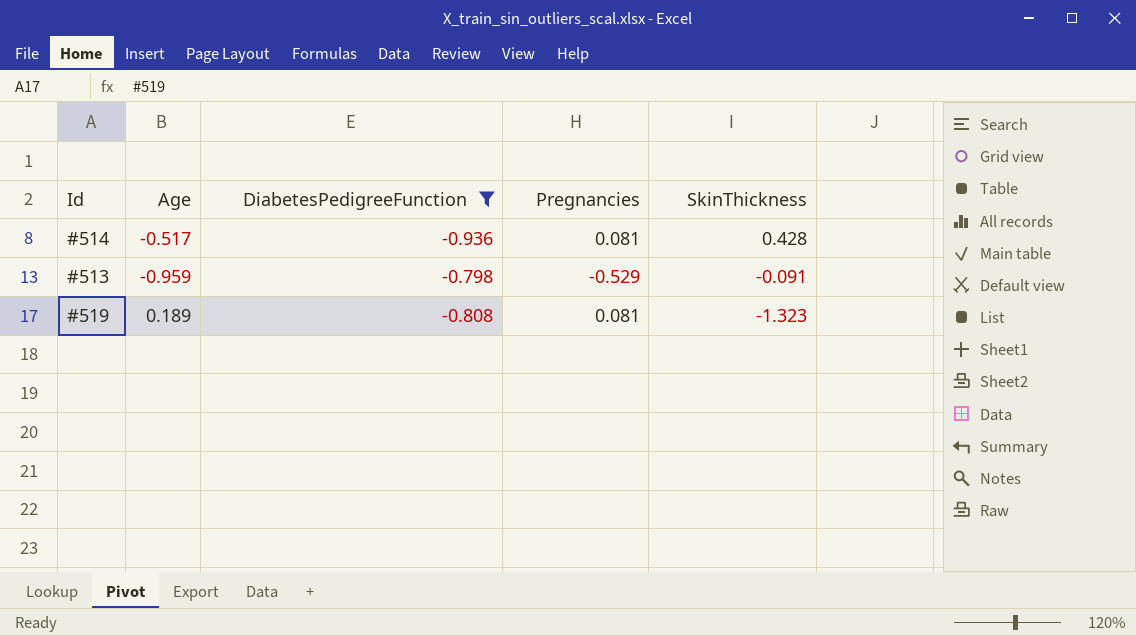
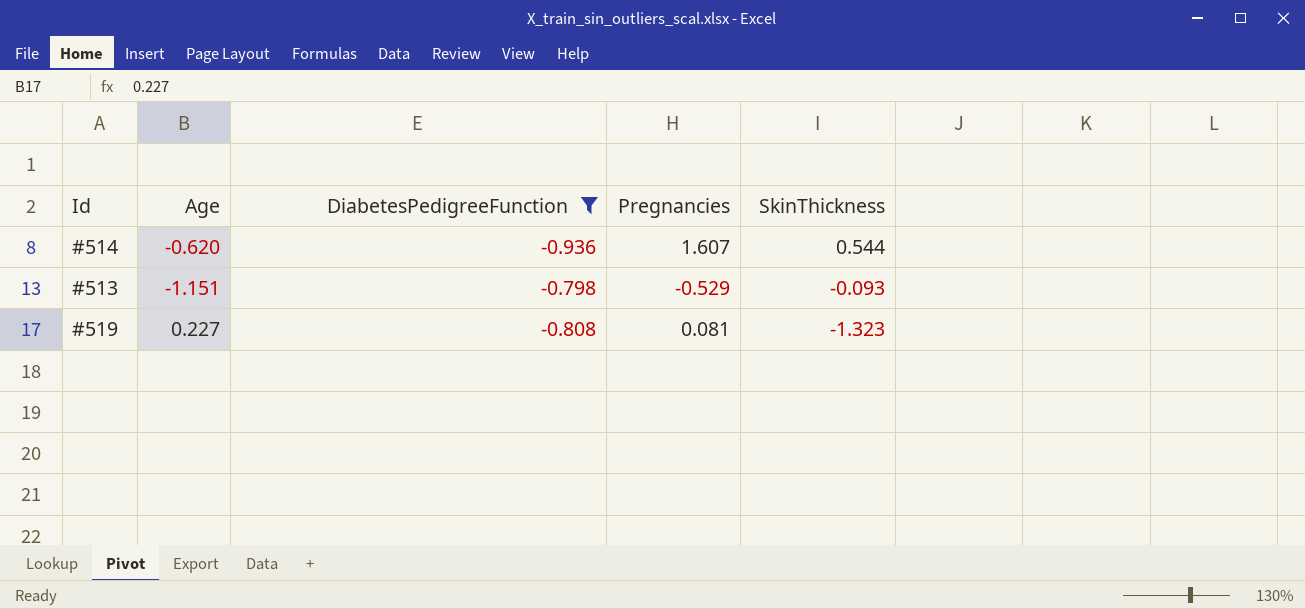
#514 | Age: -0.517 -> -0.620
#514 | Pregnancies: 0.081 -> 1.607
#514 | SkinThickness: 0.428 -> 0.544
#513 | Age: -0.959 -> -1.151
#513 | SkinThickness: -0.091 -> -0.093
#519 | Age: 0.189 -> 0.227

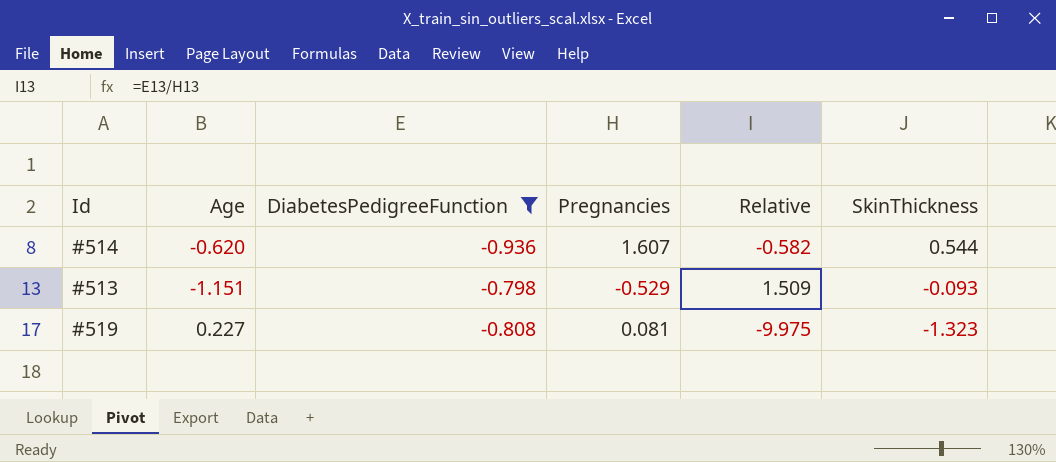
column Relative | formula: none -> [DiabetesPedigreeFunction] / [Pregnancies]

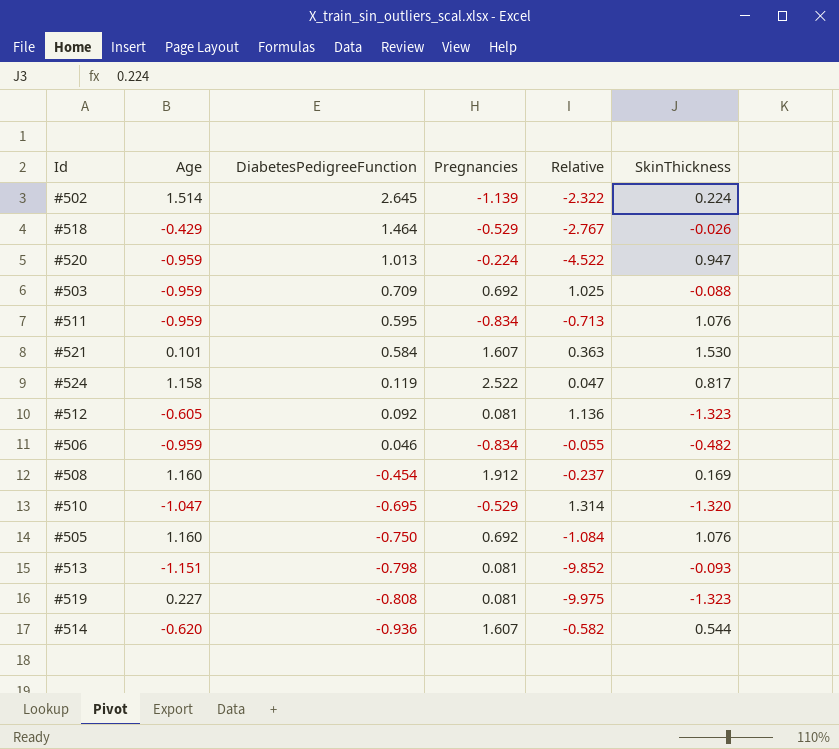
filter: DiabetesPedigreeFunction <= -0.798 -> none
row order: SkinThickness descending -> DiabetesPedigreeFunction descending
#513 | Pregnancies: -0.529 -> 0.081
#513 | Relative: 1.509 -> -9.852

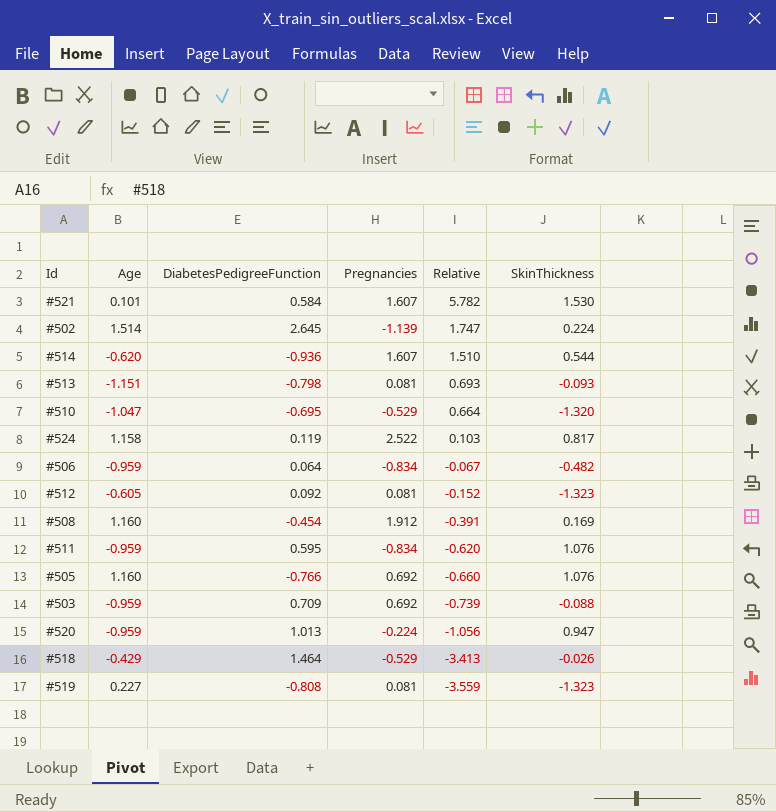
row order: DiabetesPedigreeFunction descending -> Relative descending
column Relative | formula: [DiabetesPedigreeFunction] / [Pregnancies] -> [DiabetesPedigreeFunction] / [Age]
#506 | DiabetesPedigreeFunction: 0.046 -> 0.064
#505 | DiabetesPedigreeFunction: -0.750 -> -0.766

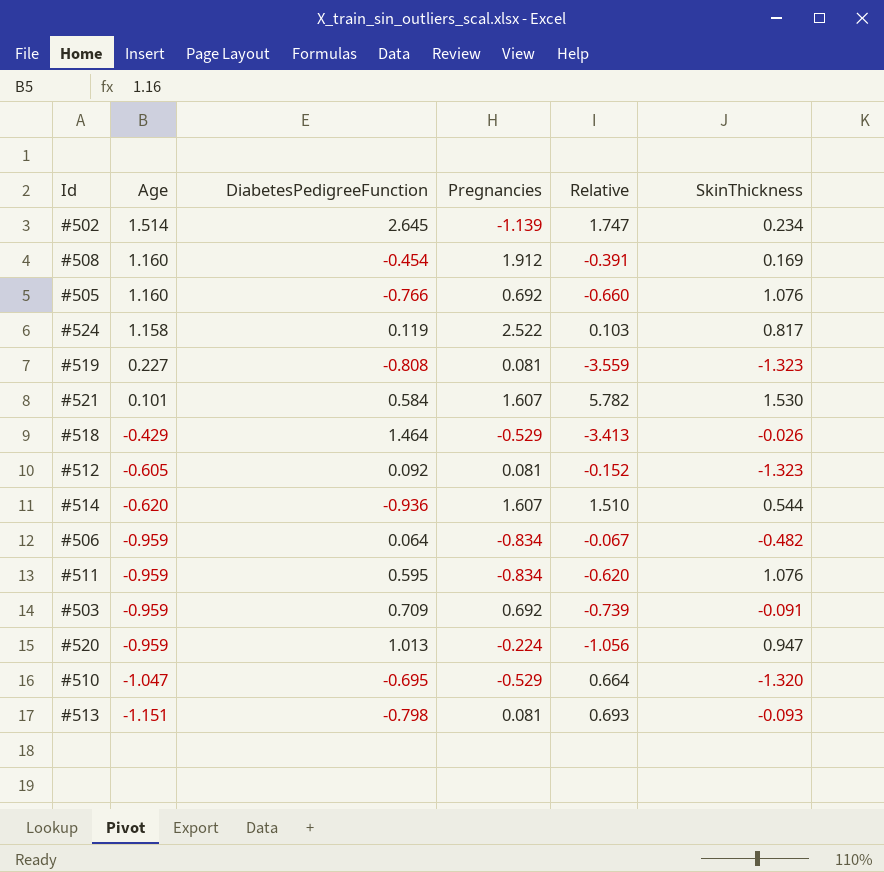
row order: Relative descending -> Age descending
#502 | SkinThickness: 0.224 -> 0.234
#503 | SkinThickness: -0.088 -> -0.091

